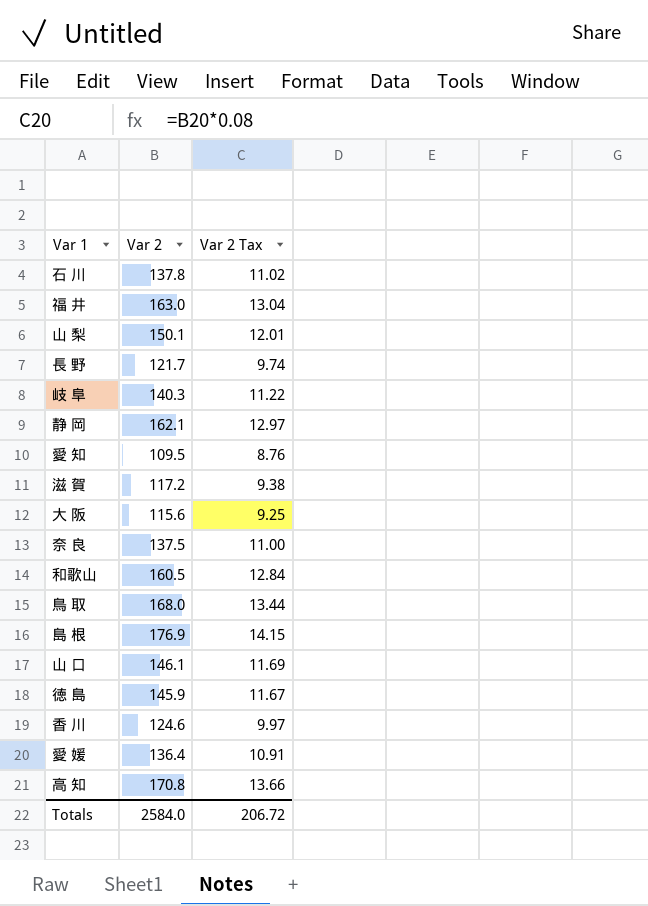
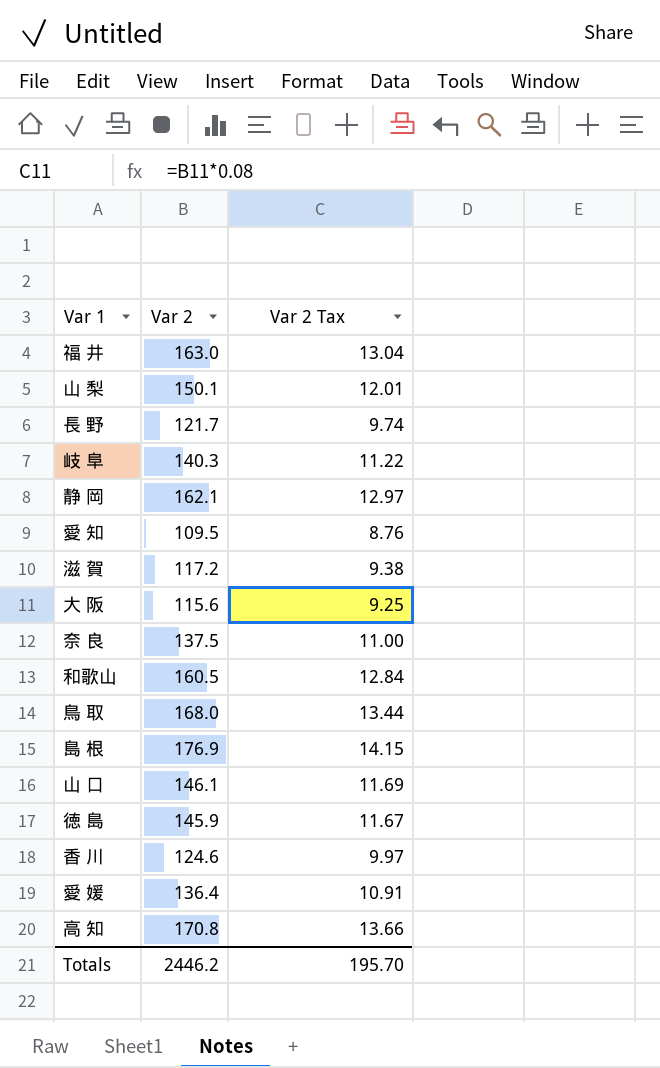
row 石 川: 137.8 | 11.02 -> none
Totals | Var 2: 2584.0 -> 2446.2
Totals | Var 2 Tax: 206.72 -> 195.70

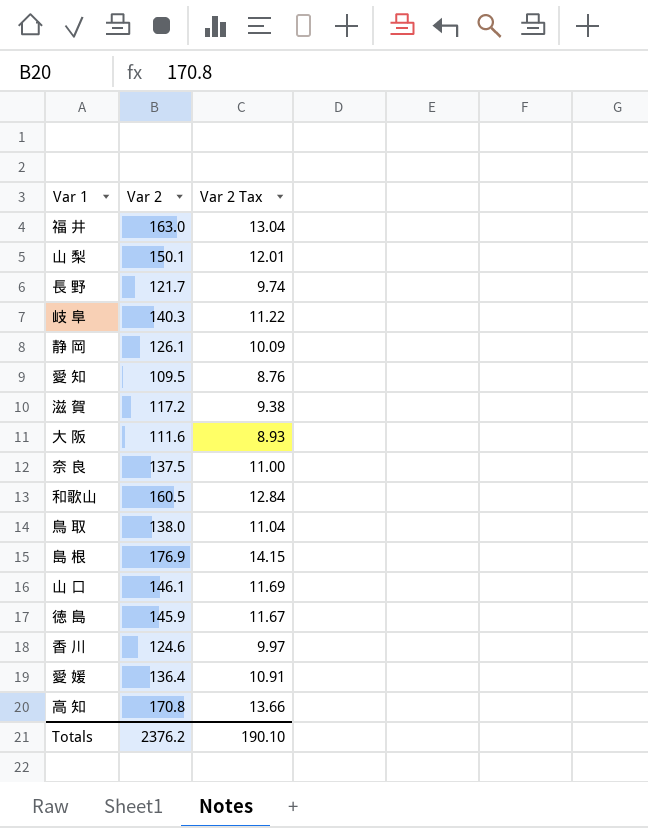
静 岡 | Var 2: 162.1 -> 126.1
静 岡 | Var 2 Tax: 12.97 -> 10.09
大 阪 | Var 2: 115.6 -> 111.6
大 阪 | Var 2 Tax: 9.25 -> 8.93
鳥 取 | Var 2: 168.0 -> 138.0
鳥 取 | Var 2 Tax: 13.44 -> 11.04
Totals | Var 2: 2446.2 -> 2376.2
Totals | Var 2 Tax: 195.70 -> 190.10

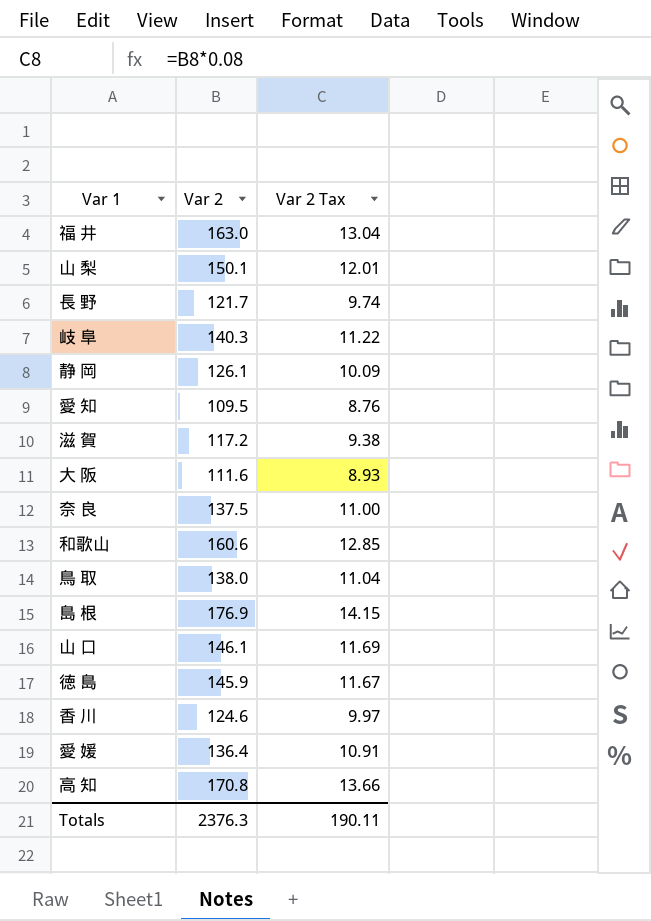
和歌山 | Var 2: 160.5 -> 160.6
和歌山 | Var 2 Tax: 12.84 -> 12.85
Totals | Var 2: 2376.2 -> 2376.3
Totals | Var 2 Tax: 190.10 -> 190.11

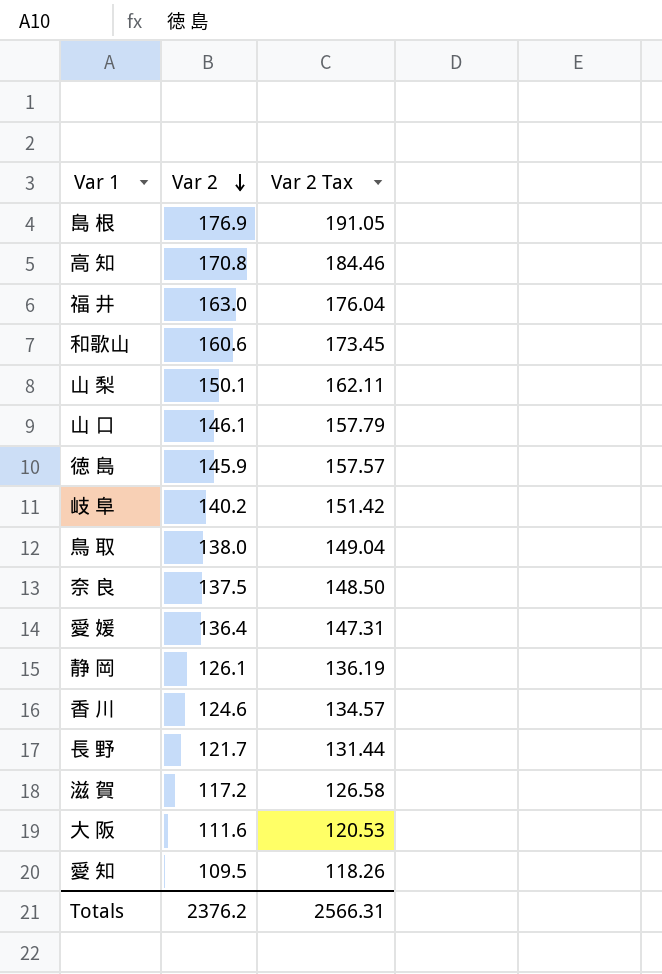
row order: none -> Var 2 descending
column Var 2 Tax | formula: [Var 2] * 0.08 -> [Var 2] * 1.08
岐 阜 | Var 2: 140.3 -> 140.2
Totals | Var 2: 2376.3 -> 2376.2
Totals | Var 2 Tax: 190.11 -> 2566.31

